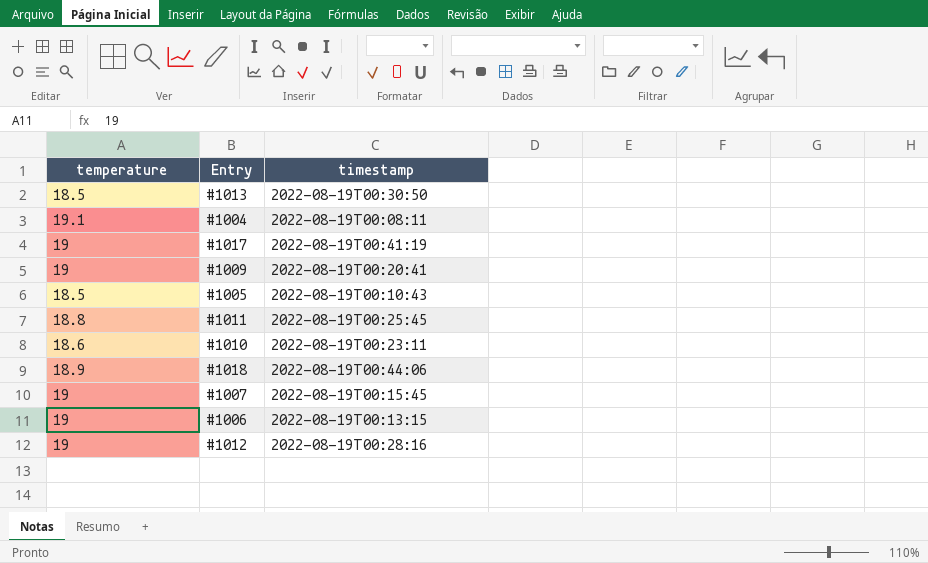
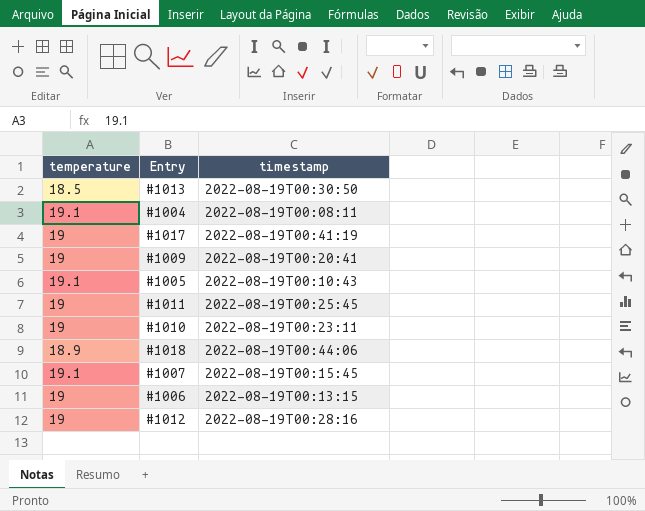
#1005 | temperature: 18.5 -> 19.1
#1011 | temperature: 18.8 -> 19
#1010 | temperature: 18.6 -> 19
#1007 | temperature: 19 -> 19.1

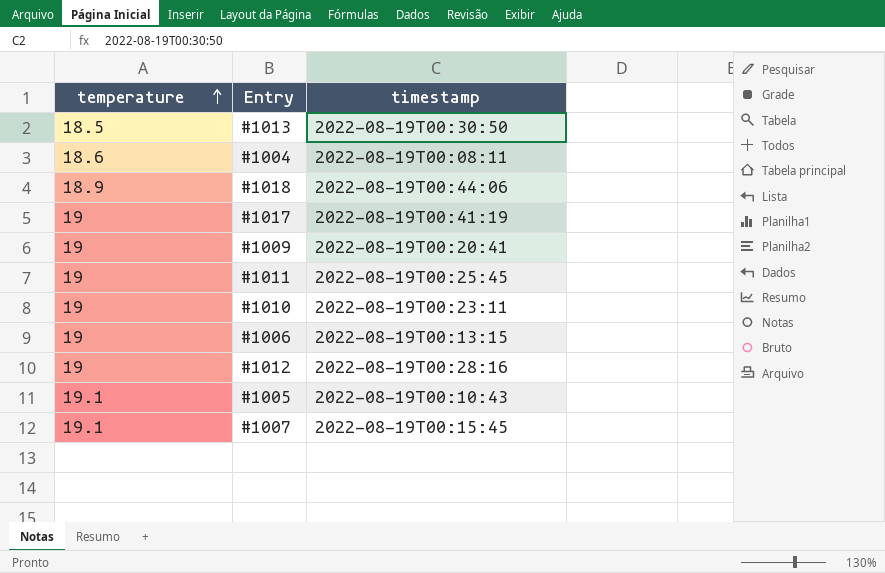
row order: none -> temperature ascending
#1004 | temperature: 19.1 -> 18.6

